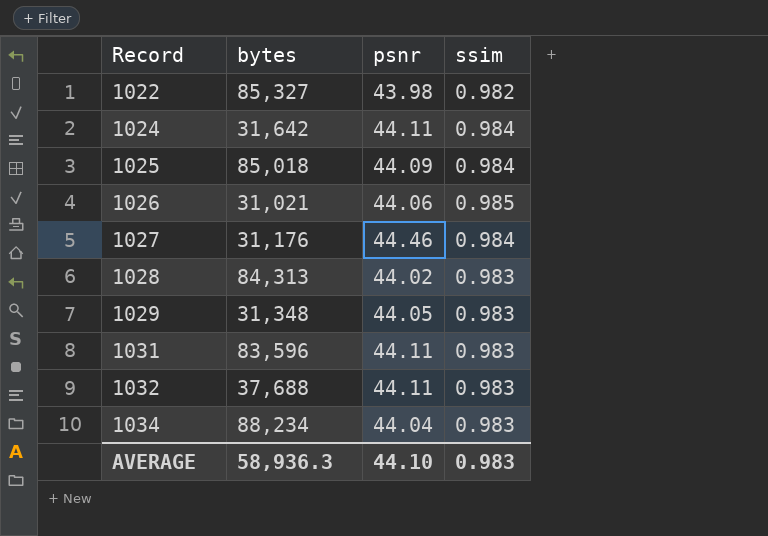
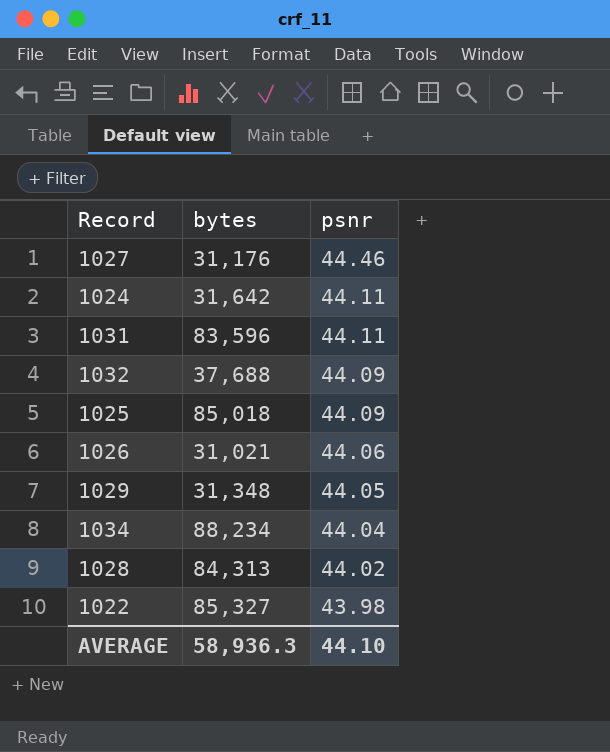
row order: Record ascending -> psnr descending
column ssim | position: 4 -> none
1032 | psnr: 44.11 -> 44.09

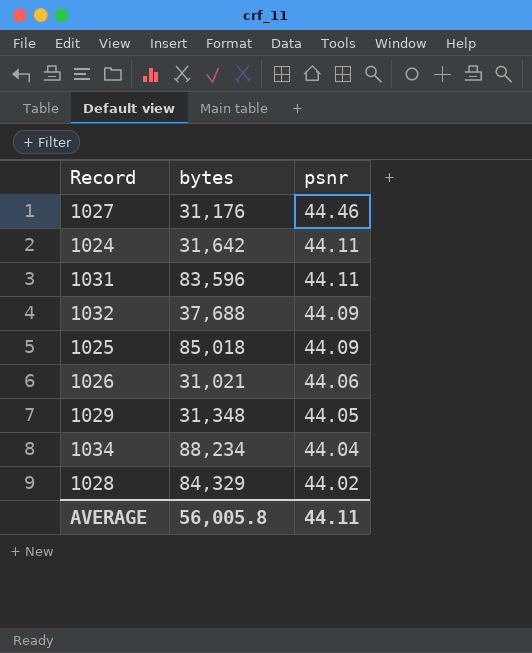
row 1022: 85,327 | 43.98 -> none
1028 | bytes: 84,313 -> 84,329
AVERAGE | bytes: 58,936.3 -> 56,005.8
AVERAGE | psnr: 44.10 -> 44.11

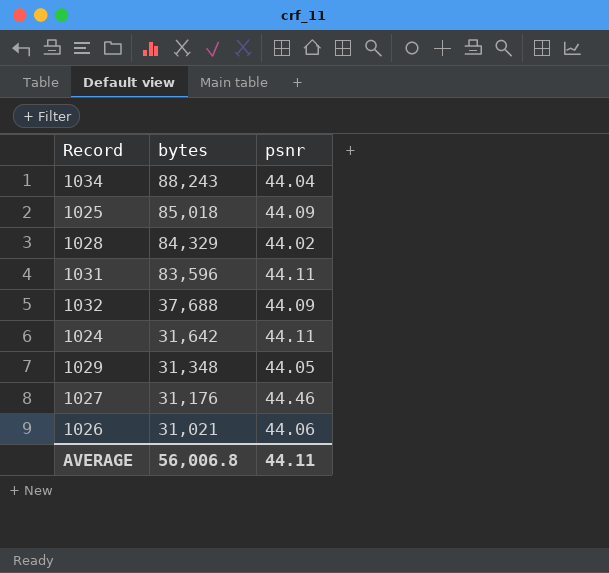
row order: psnr descending -> bytes descending
1034 | bytes: 88,234 -> 88,243
AVERAGE | bytes: 56,005.8 -> 56,006.8

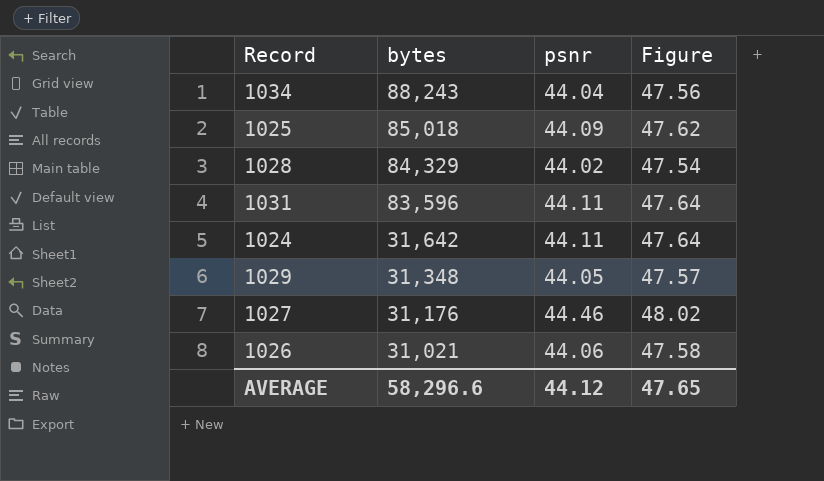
column Figure | formula: none -> [psnr] * 1.08
row 1032: 37,688 | 44.09 -> none
AVERAGE | bytes: 56,006.8 -> 58,296.6
AVERAGE | psnr: 44.11 -> 44.12

